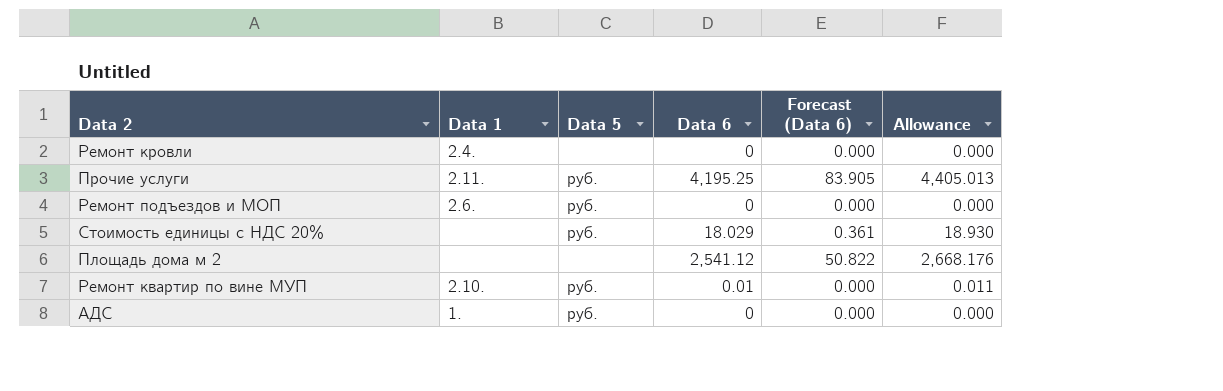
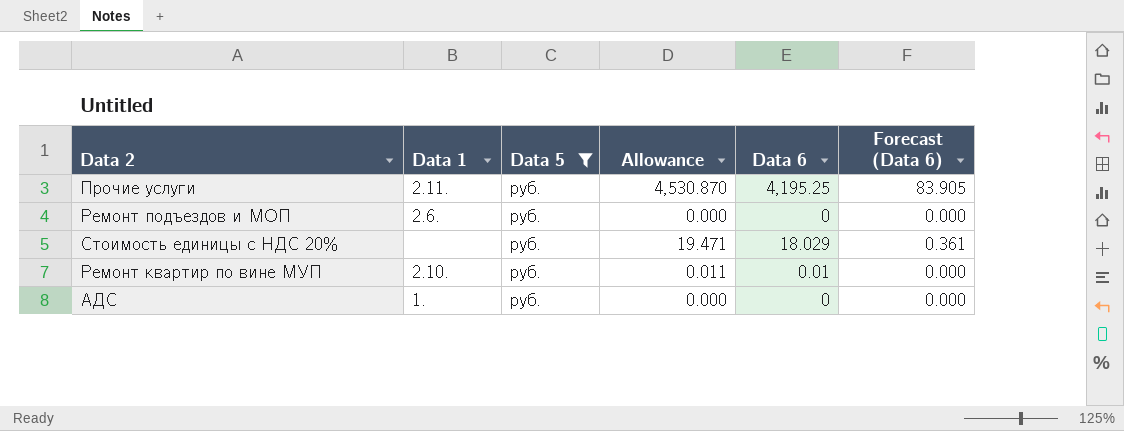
filter: none -> Data 5 = руб.
column Allowance | formula: [Data 6] * 1.05 -> [Data 6] * 1.08
column Allowance | position: 6 -> 4

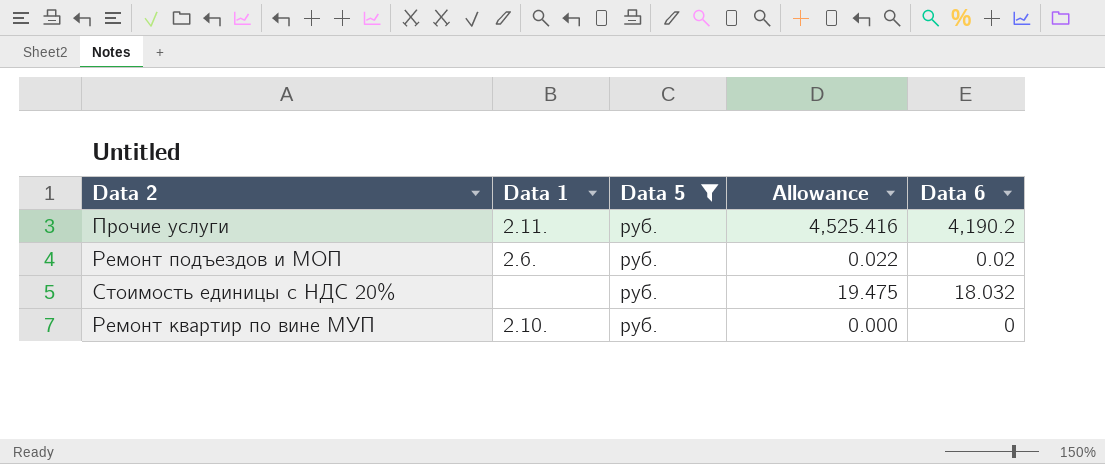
column Forecast (Data 6) | formula: [Data 6] * 0.02 -> none
row АДС: 1. | руб. | 0.000 | 0 | 0.000 -> none
Прочие услуги | Allowance: 4,530.870 -> 4,525.416
Прочие услуги | Data 6: 4,195.25 -> 4,190.2
Ремонт подъездов и МОП | Allowance: 0.000 -> 0.022
Ремонт подъездов и МОП | Data 6: 0 -> 0.02
Стоимость единицы с НДС 20% | Allowance: 19.471 -> 19.475
Стоимость единицы с НДС 20% | Data 6: 18.029 -> 18.032
Ремонт квартир по вине МУП | Allowance: 0.011 -> 0.000
Ремонт квартир по вине МУП | Data 6: 0.01 -> 0

